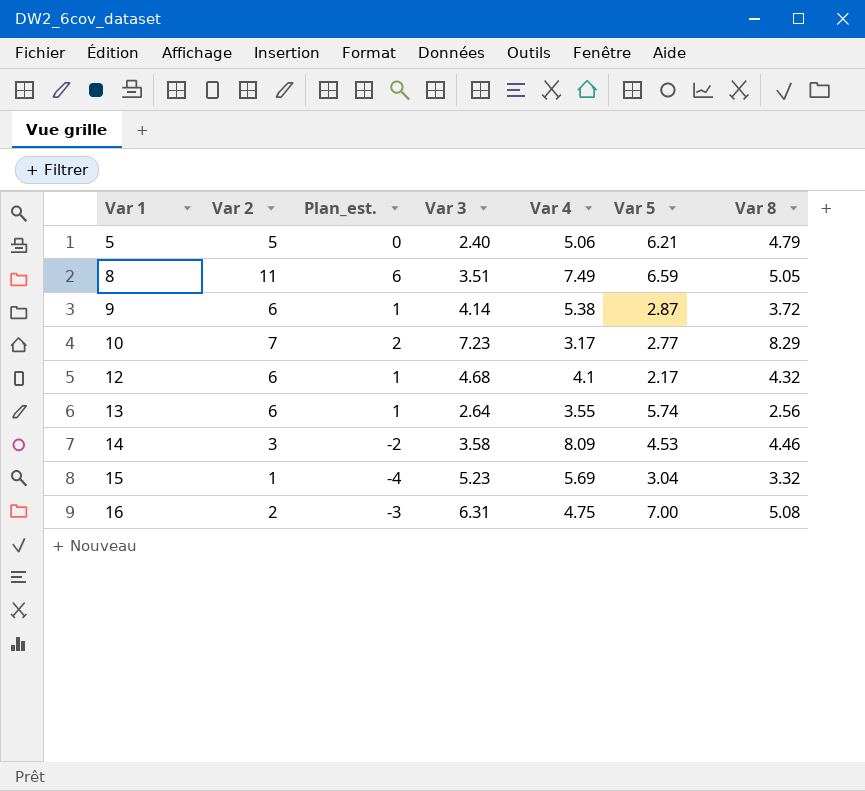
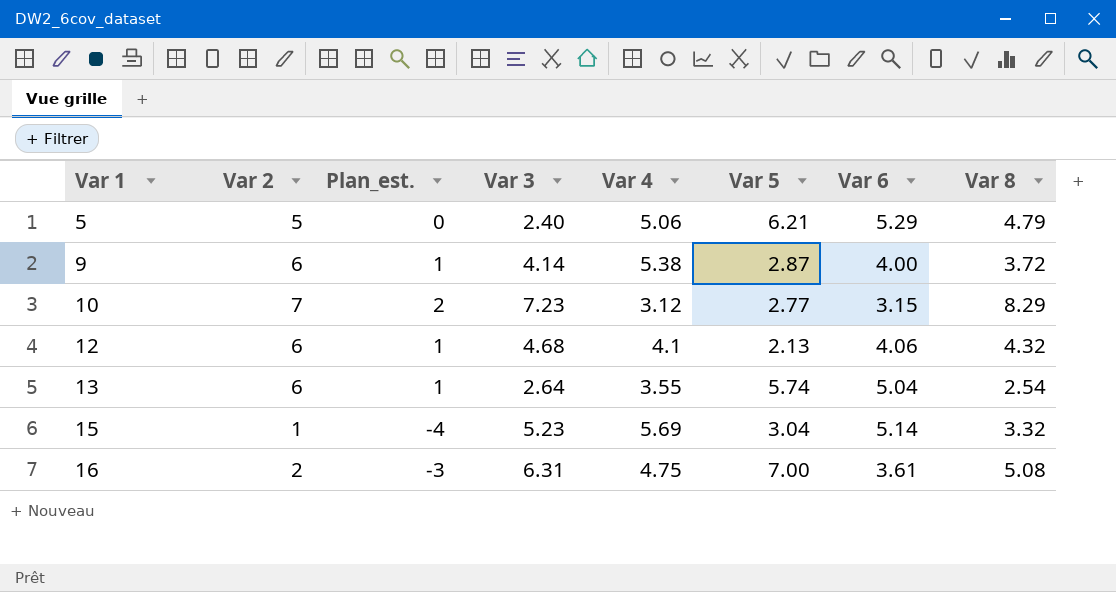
column Var 6 | position: none -> 7
row 8: 11 | 6 | 3.51 | 7.49 | 6.59 | 5.05 -> none
row 14: 3 | -2 | 3.58 | 8.09 | 4.53 | 4.46 -> none
10 | Var 4: 3.17 -> 3.12
12 | Var 5: 2.17 -> 2.13
13 | Var 8: 2.56 -> 2.54

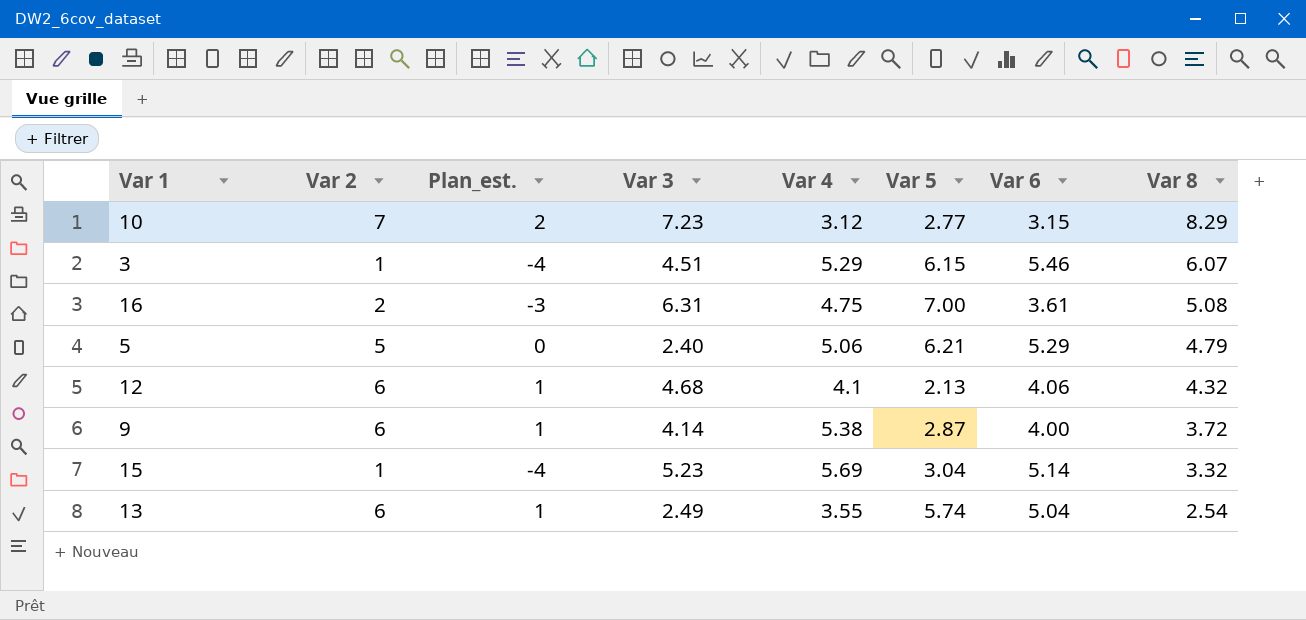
row order: Var 1 ascending -> Var 8 descending
row 3: none -> 1 | -4 | 4.51 | 5.29 | 6.15 | 5.46 | 6.07
13 | Var 3: 2.64 -> 2.49

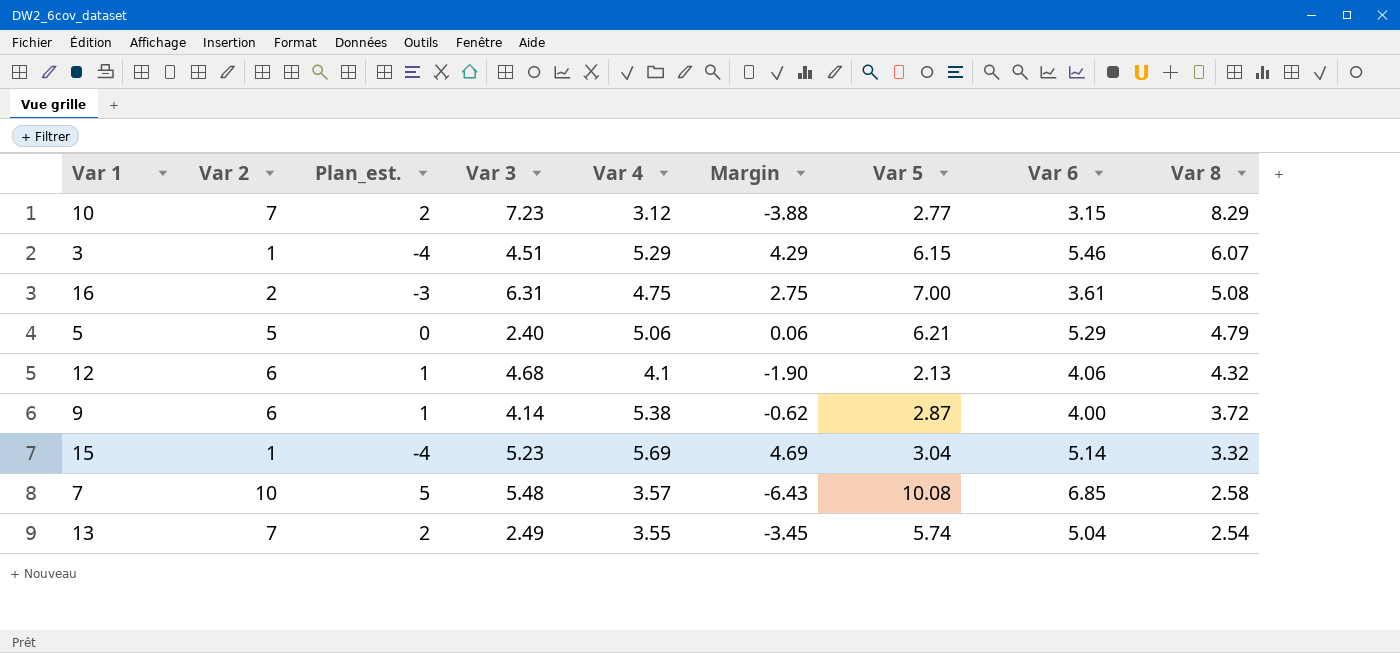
column Margin | formula: none -> [Var 4] - [Var 2]
row 7: none -> 10 | 5 | 5.48 | 3.57 | -6.43 | 10.08 | 6.85 | 2.58
13 | Var 2: 6 -> 7
13 | Plan_est.: 1 -> 2

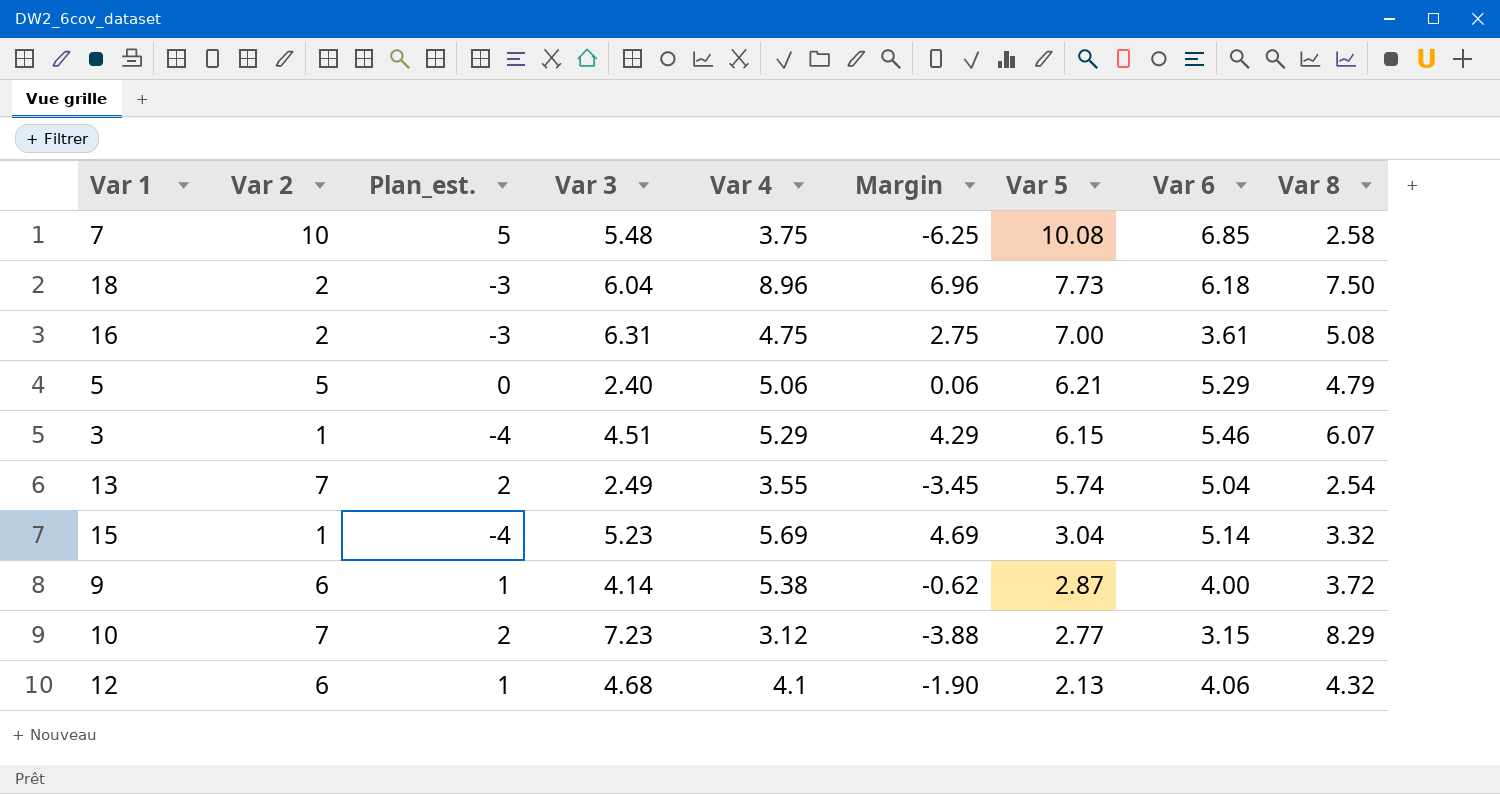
row order: Var 8 descending -> Var 5 descending
7 | Var 4: 3.57 -> 3.75
7 | Margin: -6.43 -> -6.25
row 18: none -> 2 | -3 | 6.04 | 8.96 | 6.96 | 7.73 | 6.18 | 7.50

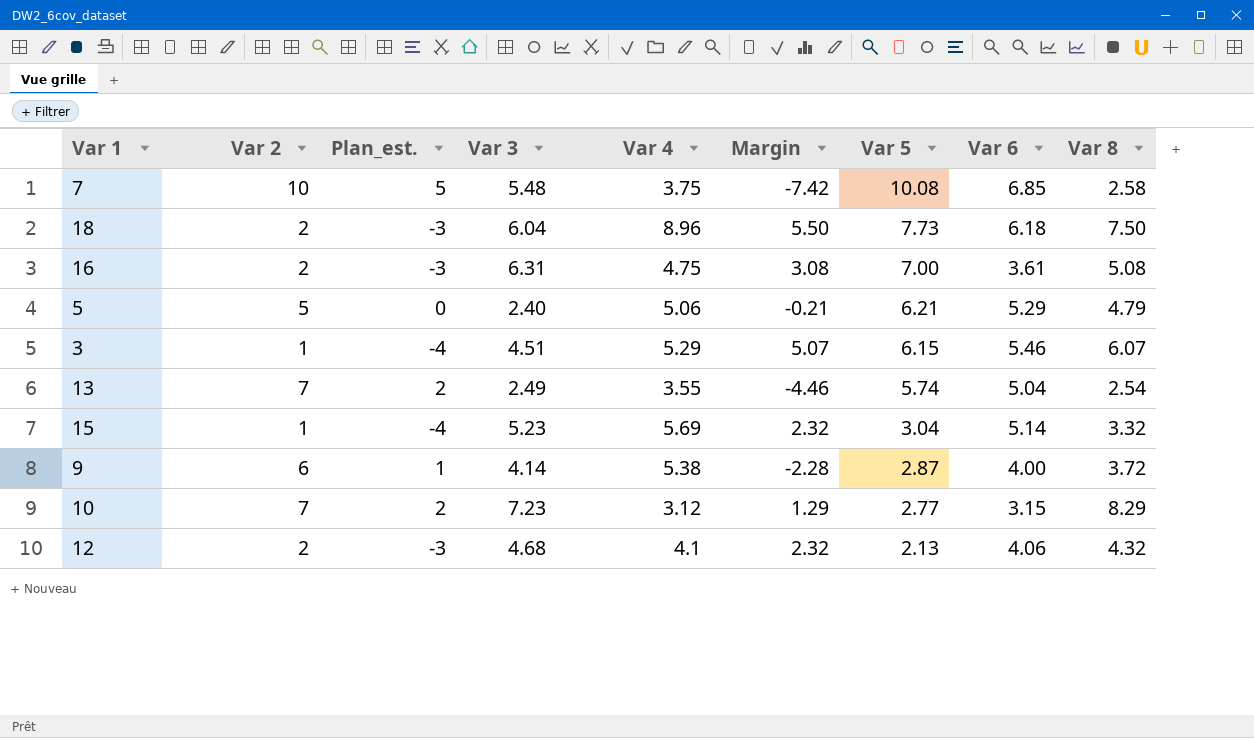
column Margin | formula: [Var 4] - [Var 2] -> [Var 8] - [Var 2]
12 | Var 2: 6 -> 2
12 | Plan_est.: 1 -> -3

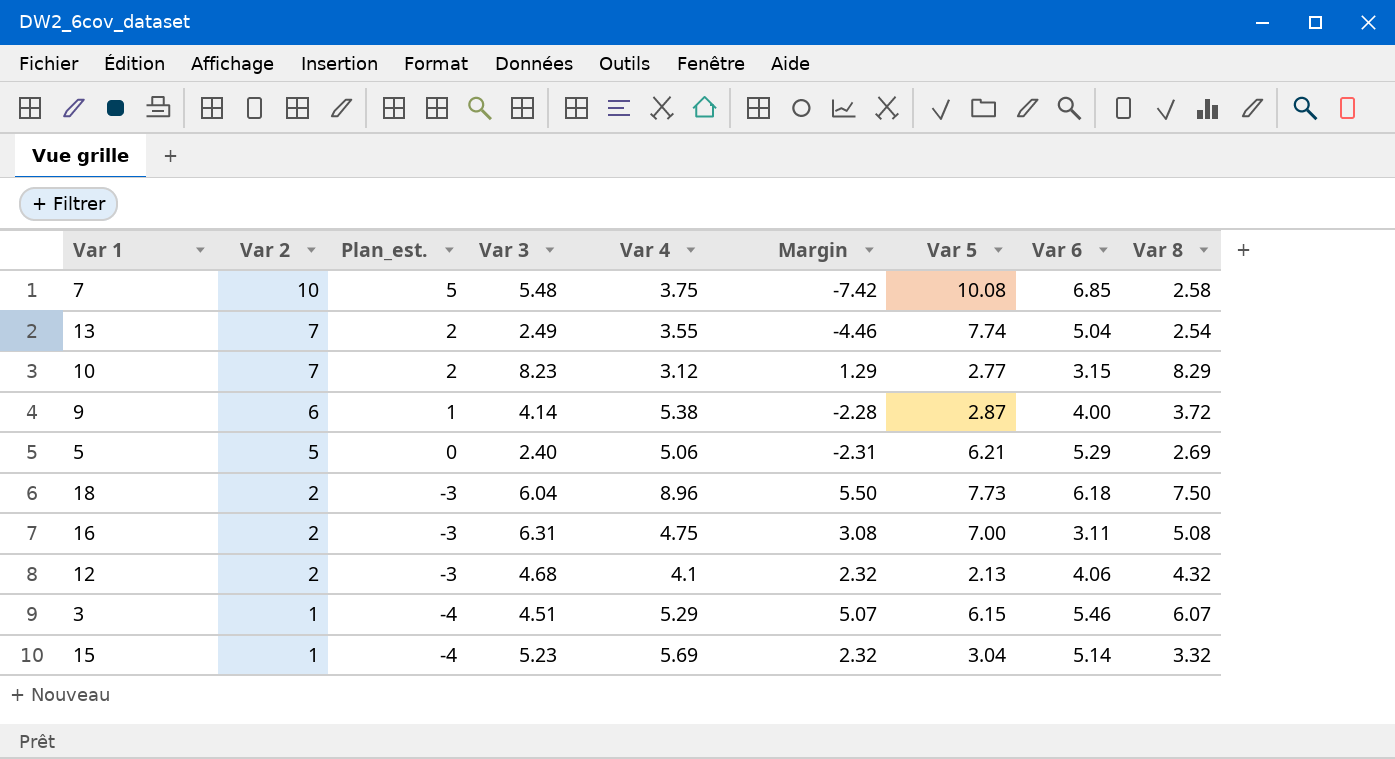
row order: Var 5 descending -> Var 2 descending
13 | Var 5: 5.74 -> 7.74
10 | Var 3: 7.23 -> 8.23
5 | Margin: -0.21 -> -2.31
5 | Var 8: 4.79 -> 2.69
16 | Var 6: 3.61 -> 3.11

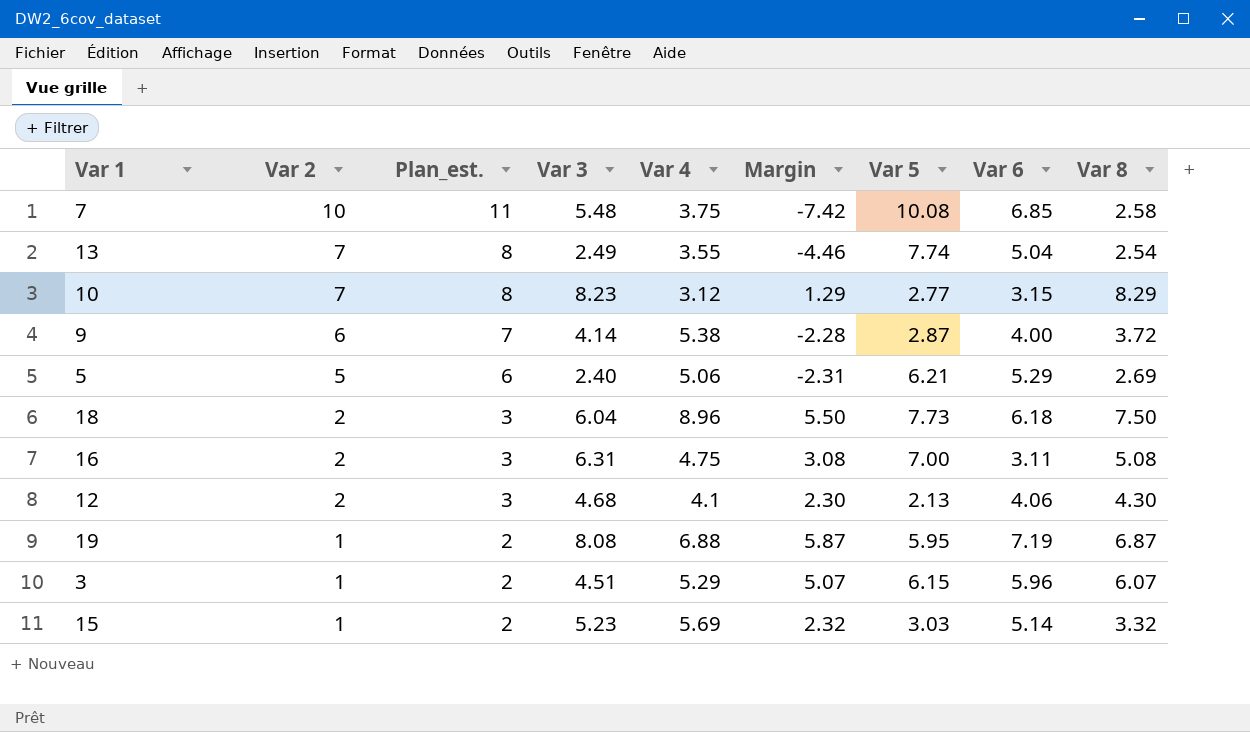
column Plan_est. | formula: [Var 2] - 5 -> [Var 2] + 1
12 | Margin: 2.32 -> 2.30
12 | Var 8: 4.32 -> 4.30
row 19: none -> 1 | 2 | 8.08 | 6.88 | 5.87 | 5.95 | 7.19 | 6.87
3 | Var 6: 5.46 -> 5.96
15 | Var 5: 3.04 -> 3.03

